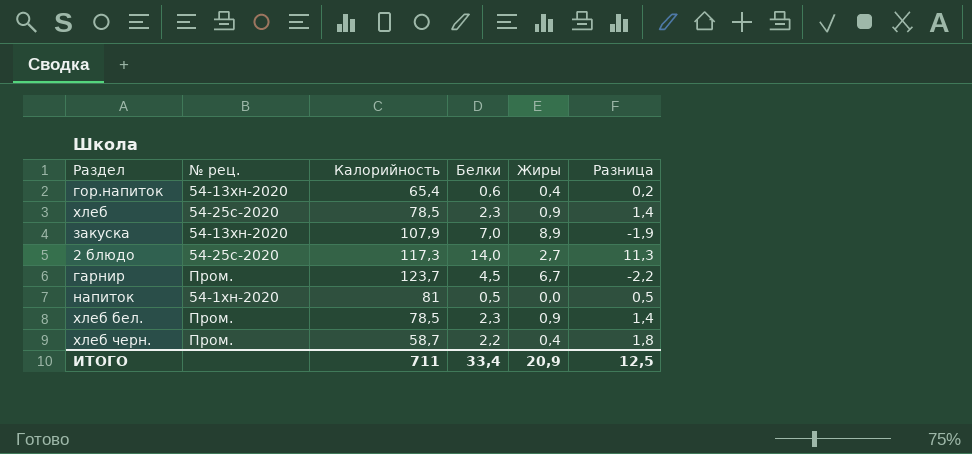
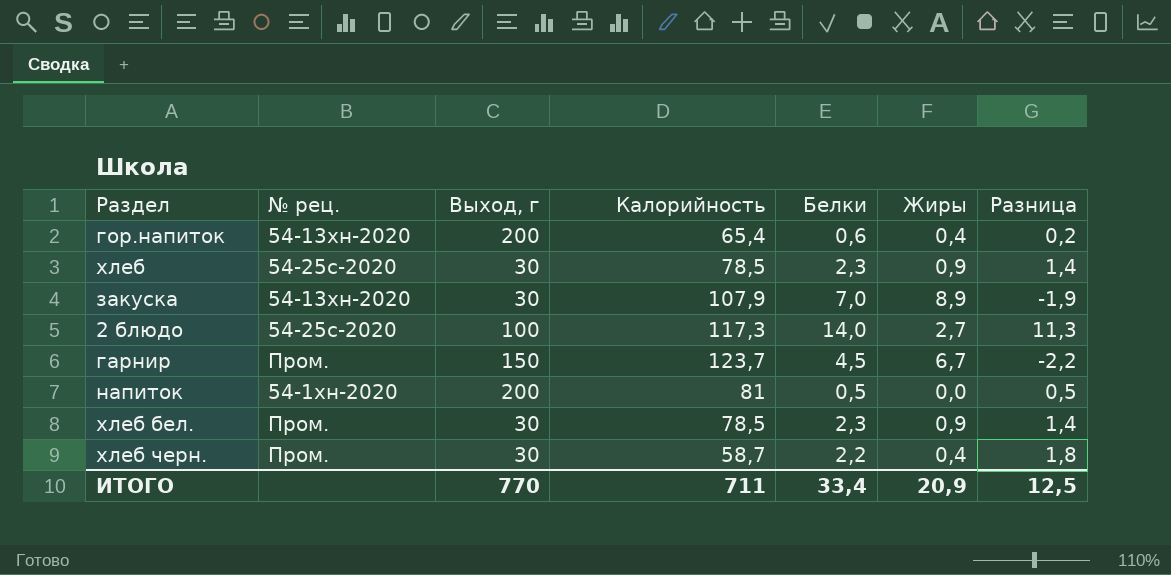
column Выход, г | position: none -> 3

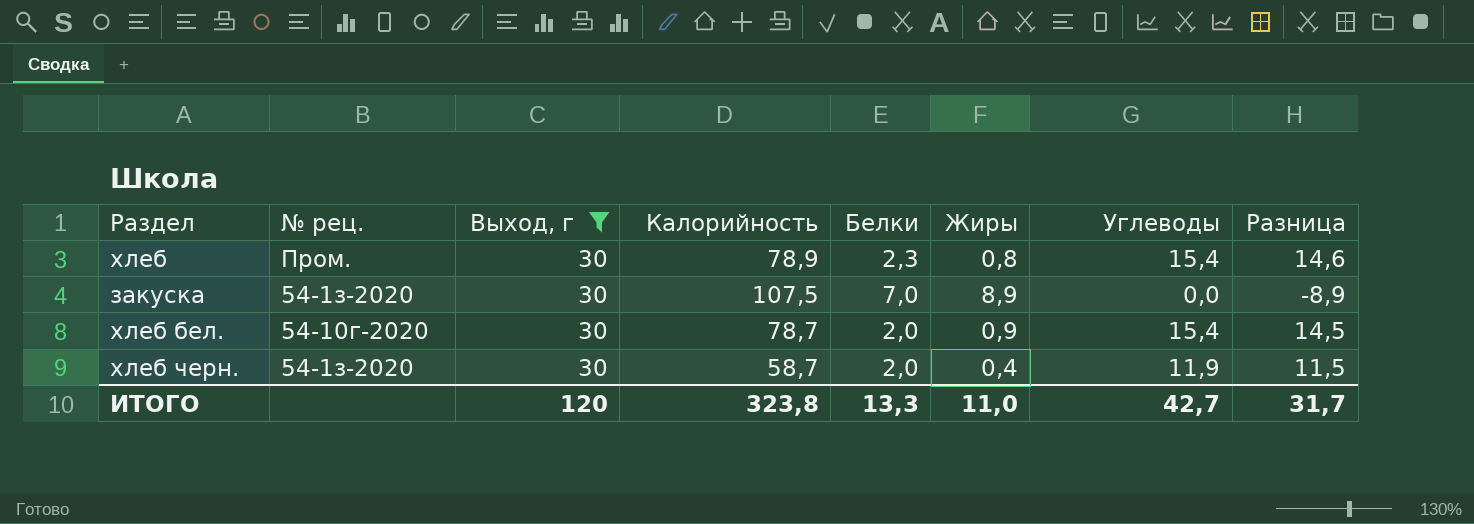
filter: none -> Выход, г = 30
column Углеводы | position: none -> 7
column Разница | formula: [Белки] - [Жиры] -> [Углеводы] - [Жиры]
хлеб | № рец.: 54-25с-2020 -> Пром.
хлеб | Калорийность: 78,5 -> 78,9
хлеб | Жиры: 0,9 -> 0,8
закуска | № рец.: 54-13хн-2020 -> 54-1з-2020
закуска | Калорийность: 107,9 -> 107,5
хлеб бел. | № рец.: Пром. -> 54-10г-2020
хлеб бел. | Калорийность: 78,5 -> 78,7
хлеб бел. | Белки: 2,3 -> 2,0
хлеб черн. | № рец.: Пром. -> 54-1з-2020
хлеб черн. | Белки: 2,2 -> 2,0
ИТОГО | Выход, г: 770 -> 120
ИТОГО | Калорийность: 711 -> 323,8
ИТОГО | Белки: 33,4 -> 13,3
ИТОГО | Жиры: 20,9 -> 11,0
ИТОГО | Разница: 12,5 -> 31,7

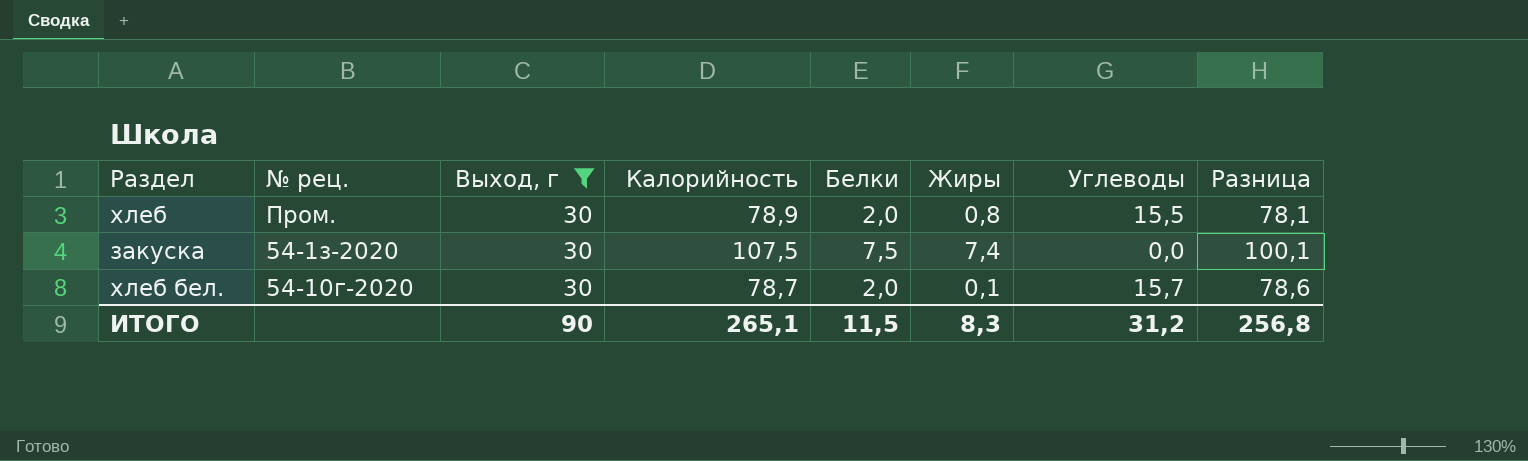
column Разница | formula: [Углеводы] - [Жиры] -> [Калорийность] - [Жиры]
row хлеб черн.: 54-1з-2020 | 30 | 58,7 | 2,0 | 0,4 | 11,9 | 11,5 -> none
хлеб | Белки: 2,3 -> 2,0
хлеб | Углеводы: 15,4 -> 15,5
закуска | Белки: 7,0 -> 7,5
закуска | Жиры: 8,9 -> 7,4
хлеб бел. | Жиры: 0,9 -> 0,1
хлеб бел. | Углеводы: 15,4 -> 15,7
ИТОГО | Выход, г: 120 -> 90
ИТОГО | Калорийность: 323,8 -> 265,1
ИТОГО | Белки: 13,3 -> 11,5
ИТОГО | Жиры: 11,0 -> 8,3
ИТОГО | Углеводы: 42,7 -> 31,2
ИТОГО | Разница: 31,7 -> 256,8

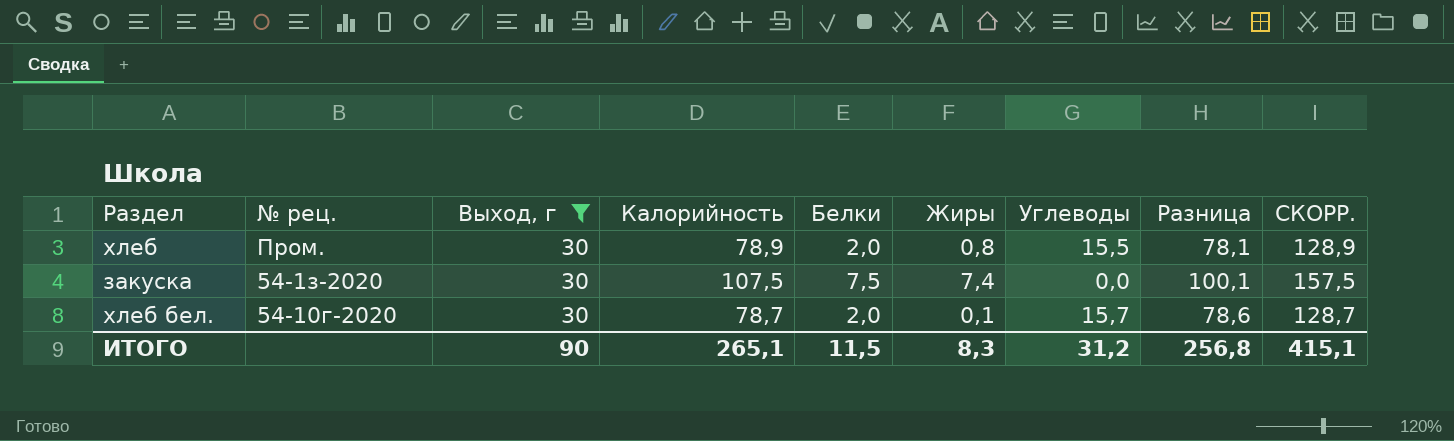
column СКОРР. | formula: none -> [Калорийность] + 50

